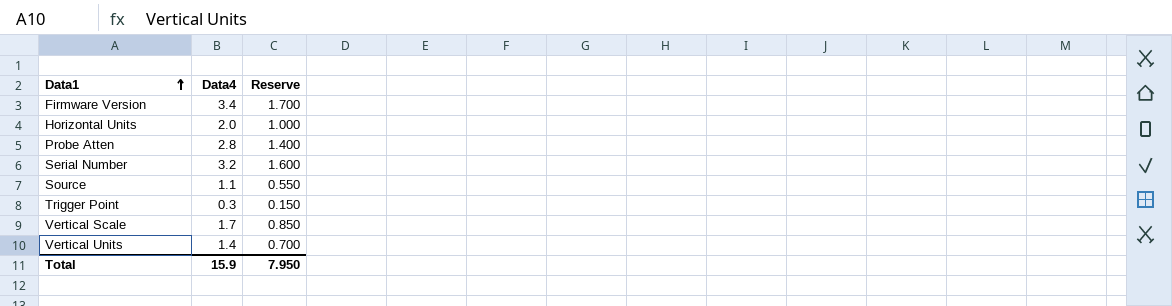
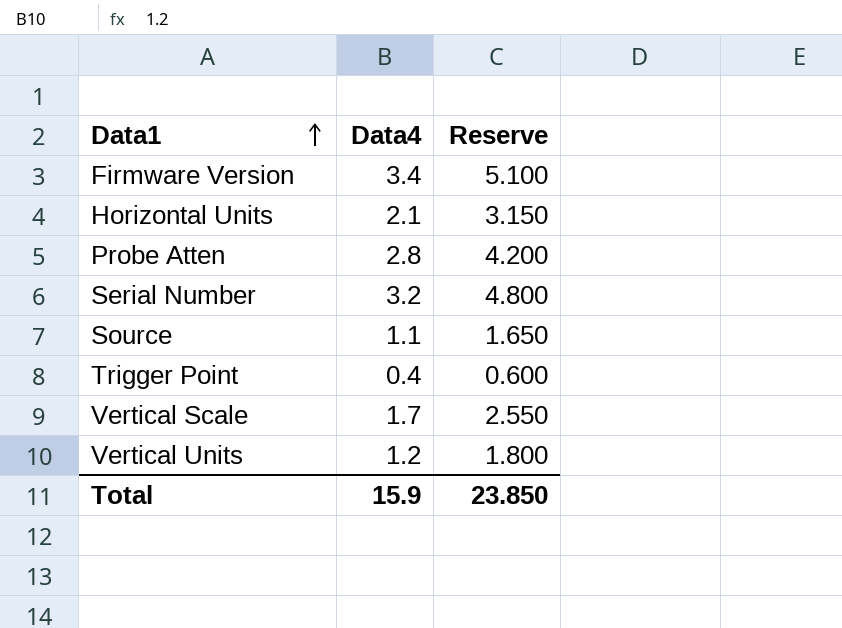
column Reserve | formula: [Data4] * 0.5 -> [Data4] * 1.5
Horizontal Units | Data4: 2.0 -> 2.1
Trigger Point | Data4: 0.3 -> 0.4
Vertical Units | Data4: 1.4 -> 1.2
Total | Reserve: 7.950 -> 23.850

